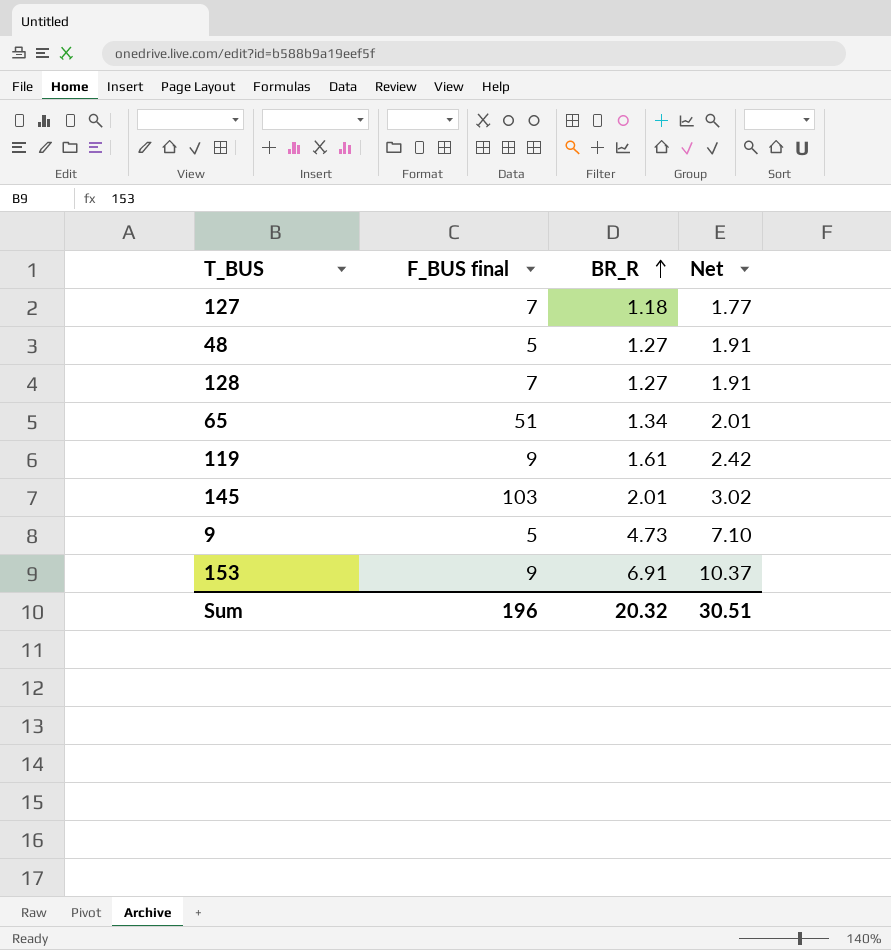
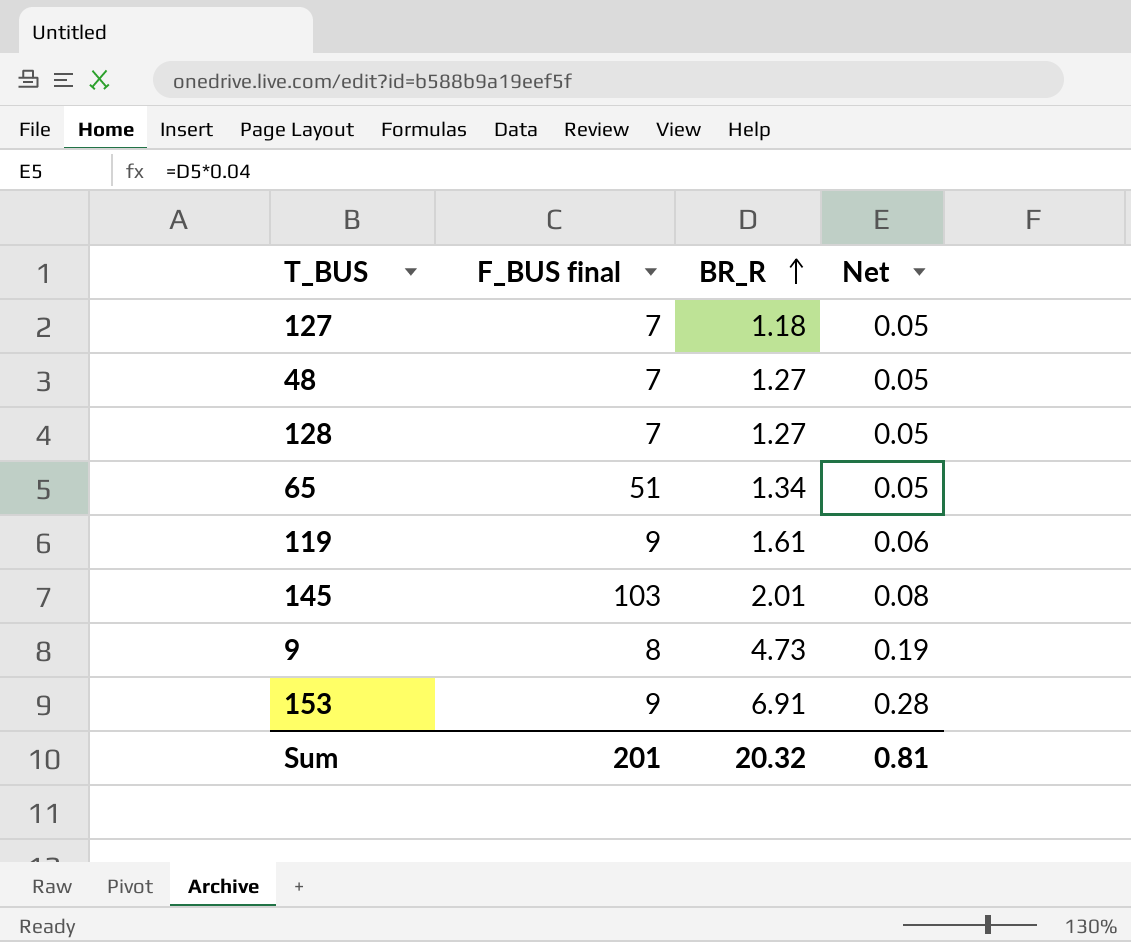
column Net | formula: [BR_R] * 1.5 -> [BR_R] * 0.04
48 | F_BUS final: 5 -> 7
9 | F_BUS final: 5 -> 8
Sum | F_BUS final: 196 -> 201
Sum | Net: 30.51 -> 0.81

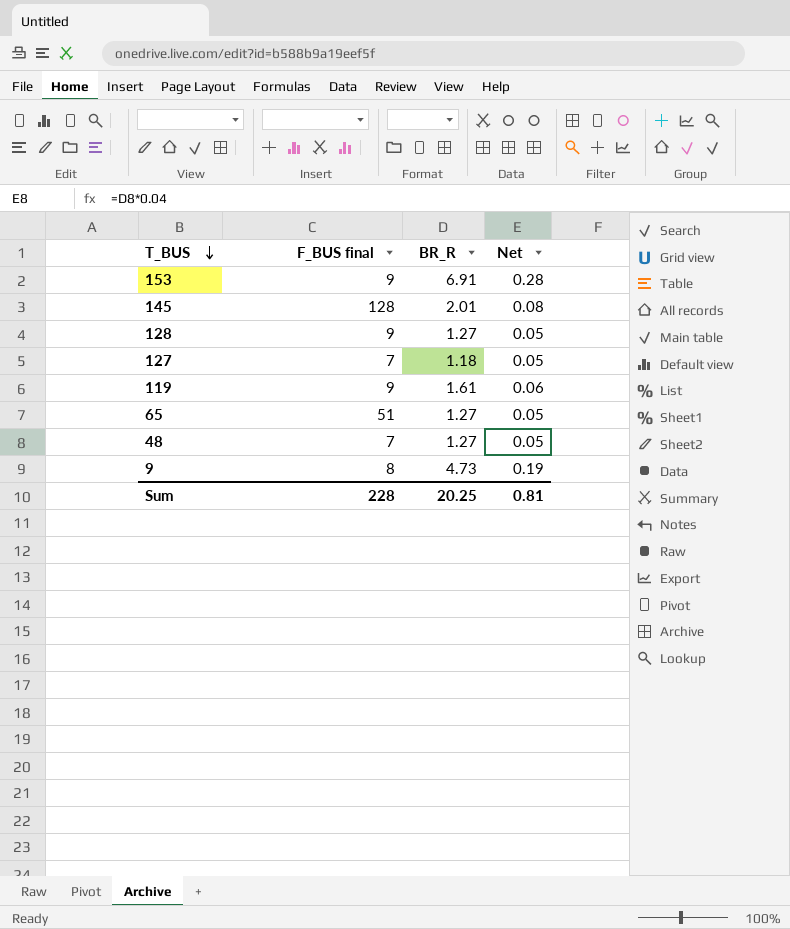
row order: BR_R ascending -> T_BUS descending
145 | F_BUS final: 103 -> 128
128 | F_BUS final: 7 -> 9
65 | BR_R: 1.34 -> 1.27
Sum | F_BUS final: 201 -> 228
Sum | BR_R: 20.32 -> 20.25

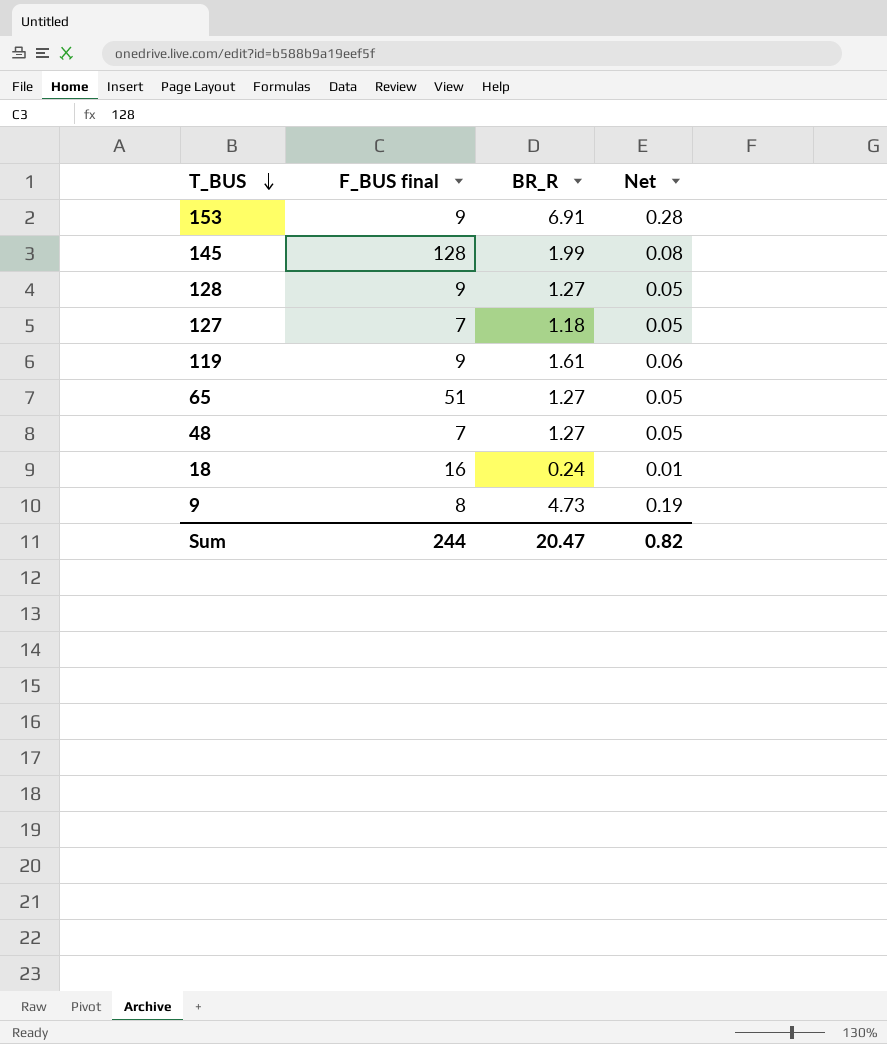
145 | BR_R: 2.01 -> 1.99
row 18: none -> 16 | 0.24 | 0.01
Sum | F_BUS final: 228 -> 244
Sum | BR_R: 20.25 -> 20.47
Sum | Net: 0.81 -> 0.82

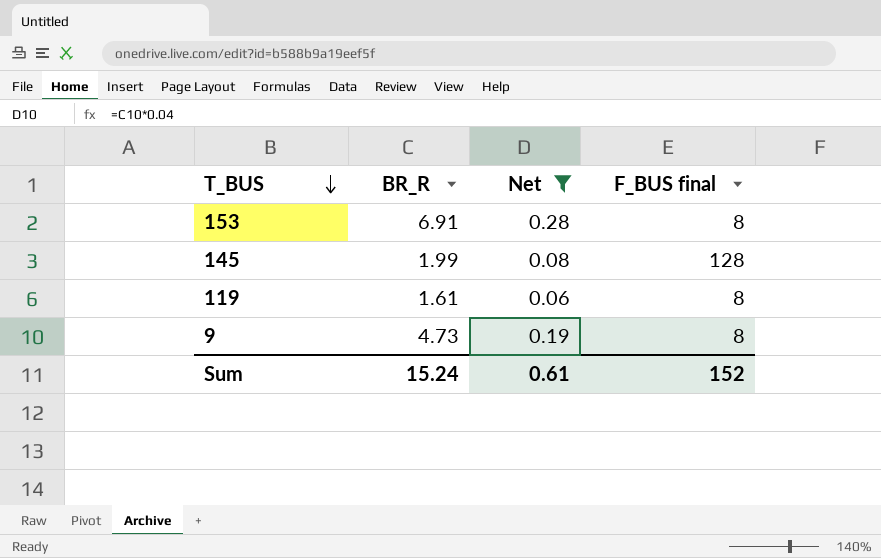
filter: none -> Net >= 0.06
column F_BUS final | position: 2 -> 4
153 | F_BUS final: 9 -> 8
119 | F_BUS final: 9 -> 8
Sum | BR_R: 20.47 -> 15.24
Sum | Net: 0.82 -> 0.61
Sum | F_BUS final: 244 -> 152

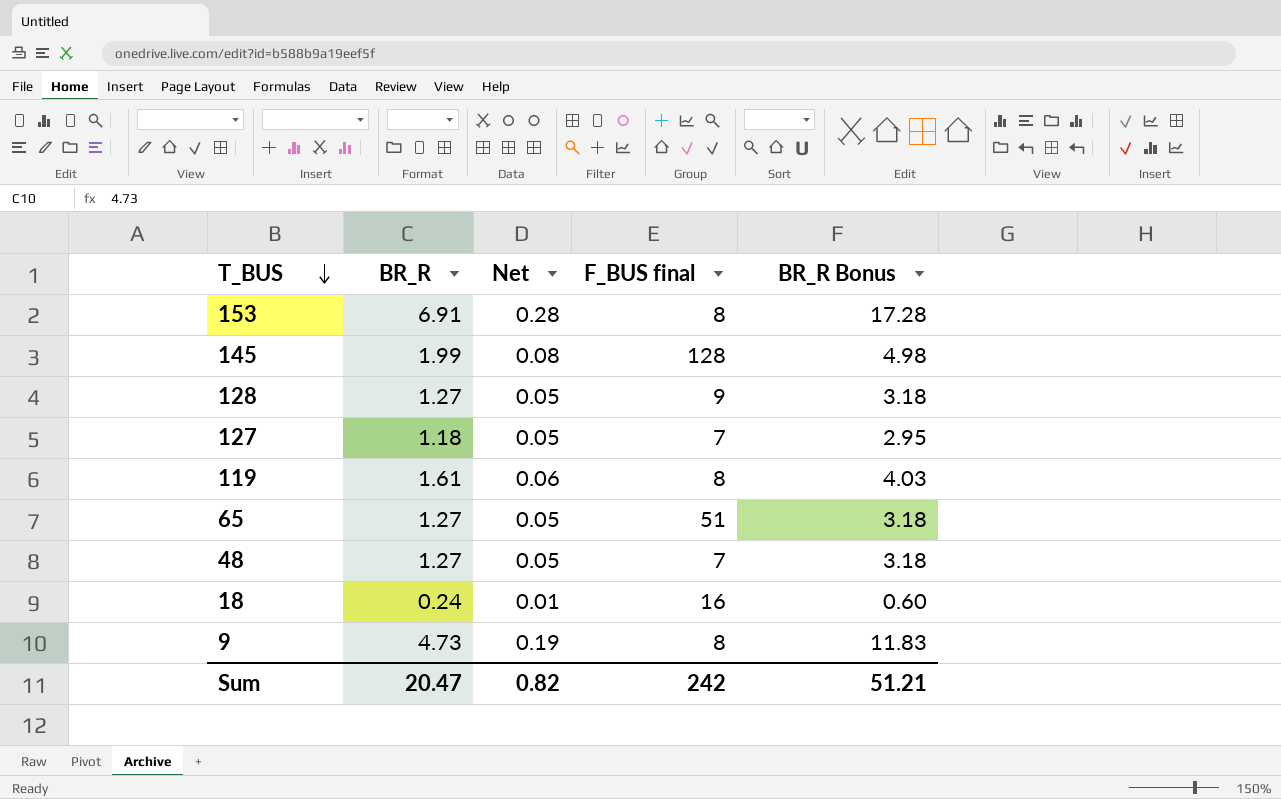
filter: Net >= 0.06 -> none
column BR_R Bonus | formula: none -> [BR_R] * 2.5
Sum | BR_R: 15.24 -> 20.47
Sum | Net: 0.61 -> 0.82
Sum | F_BUS final: 152 -> 242

